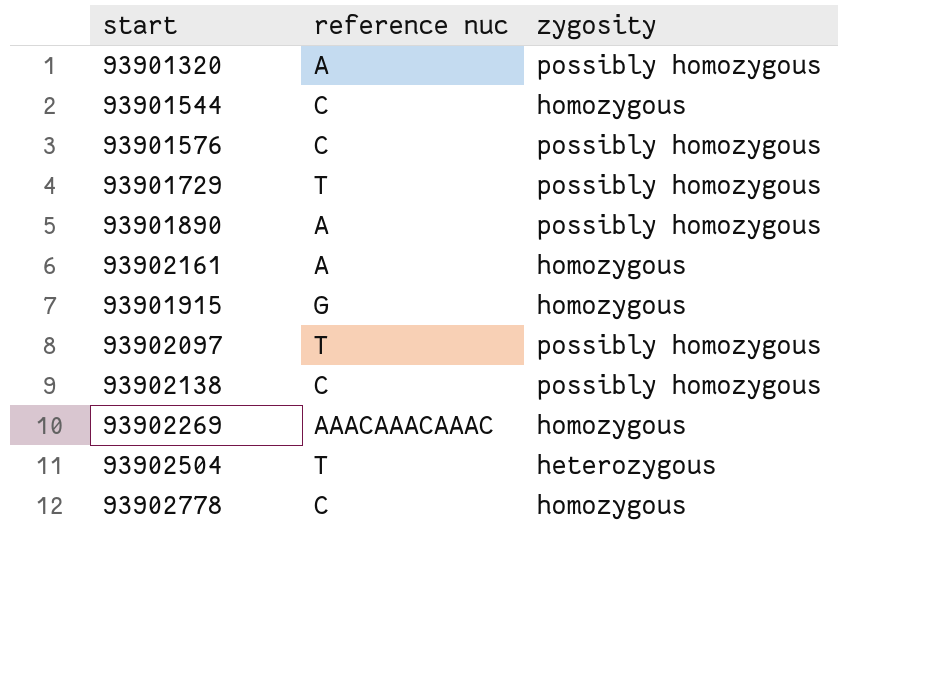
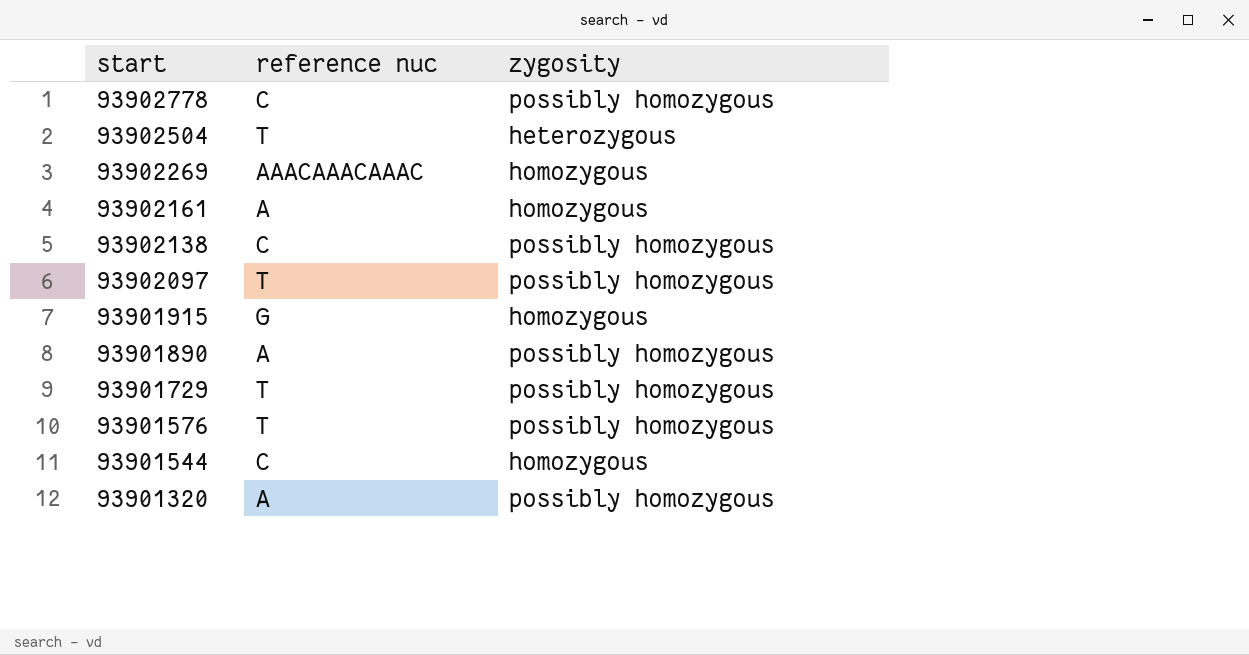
row order: none -> start descending
93902778 | zygosity: homozygous -> possibly homozygous
93901576 | reference nuc: C -> T

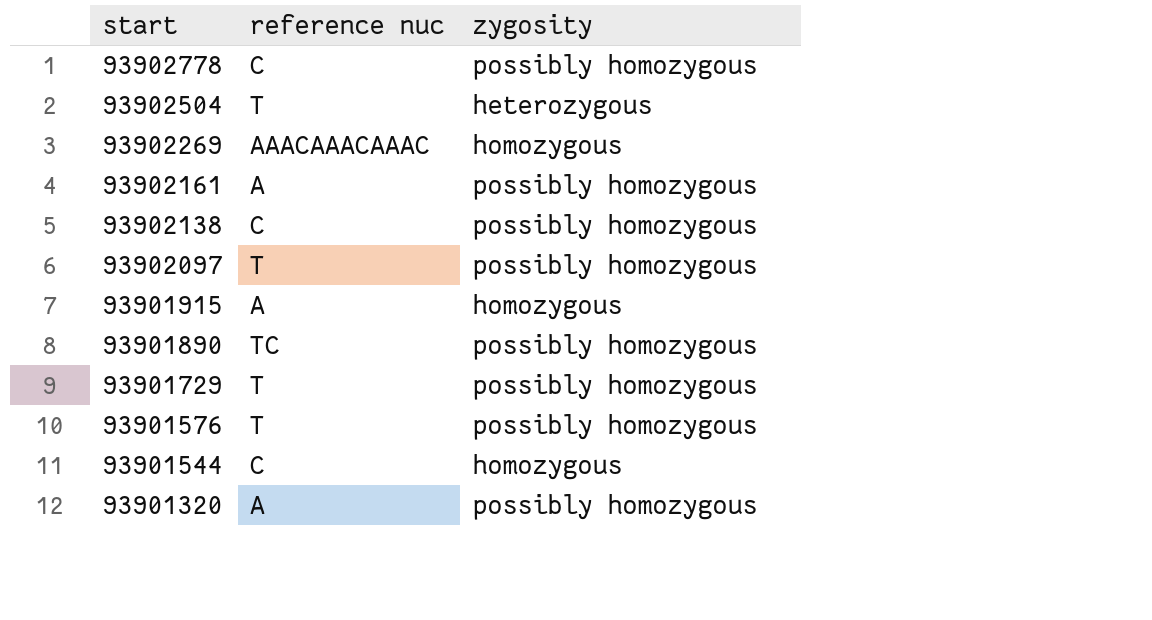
93902161 | zygosity: homozygous -> possibly homozygous
93901915 | reference nuc: G -> A
93901890 | reference nuc: A -> TC

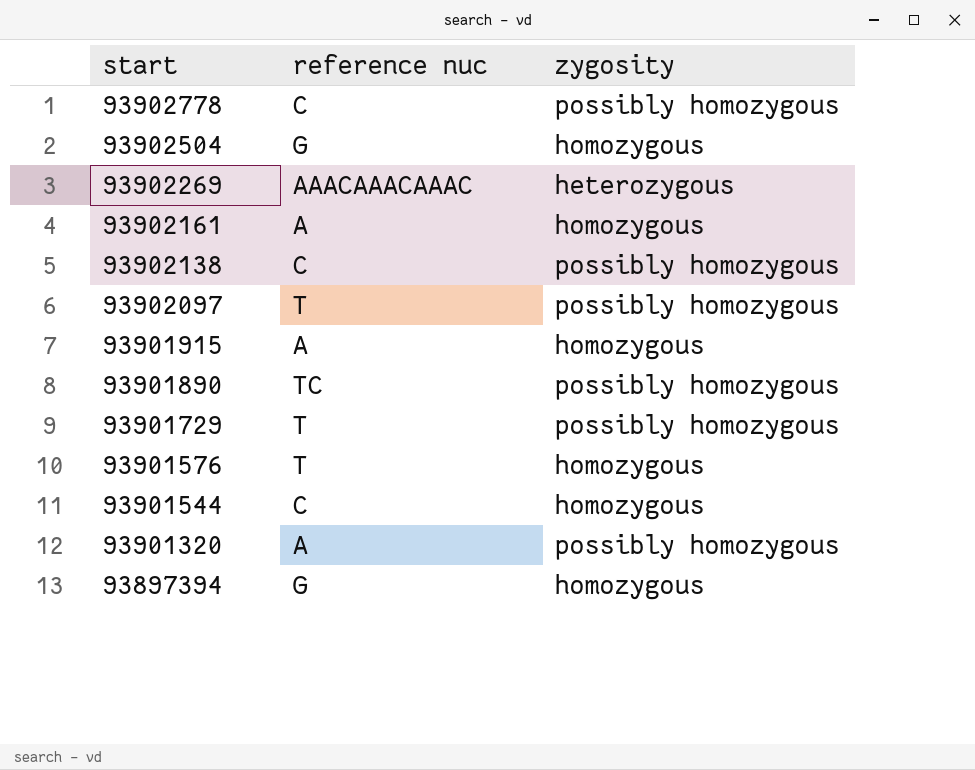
93902504 | reference nuc: T -> G
93902504 | zygosity: heterozygous -> homozygous
93902269 | zygosity: homozygous -> heterozygous
93902161 | zygosity: possibly homozygous -> homozygous
93901576 | zygosity: possibly homozygous -> homozygous
row 93897394: none -> G | homozygous

